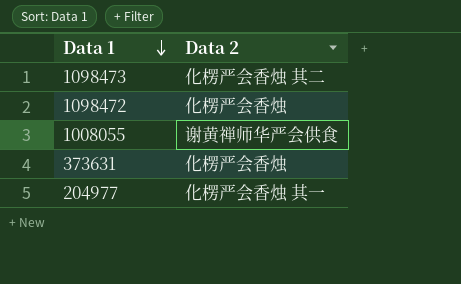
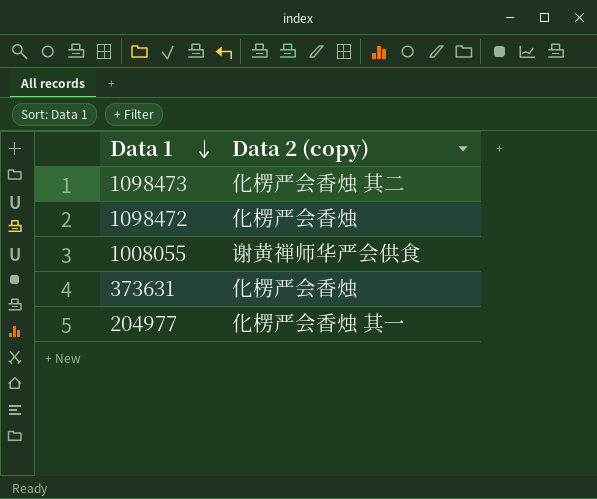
column name: Data 2 -> Data 2 (copy)

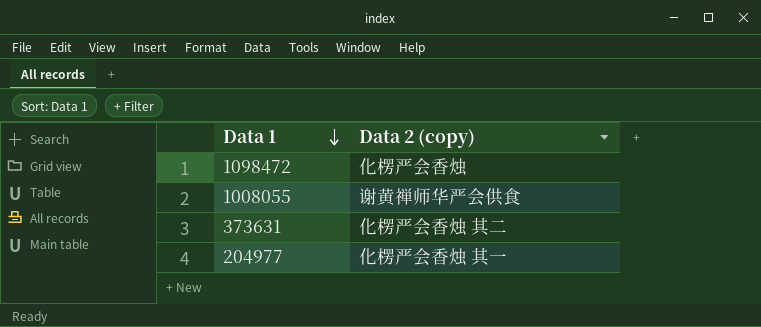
row 1098473: 化楞严会香烛 其二 -> none
373631 | Data 2 (copy): 化楞严会香烛 -> 化楞严会香烛 其二

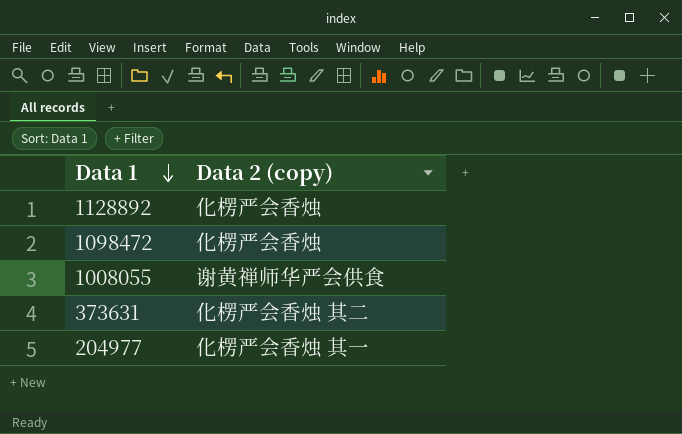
row 1128892: none -> 化楞严会香烛

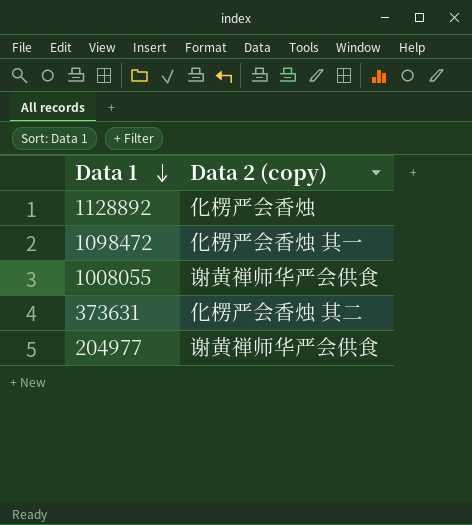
1098472 | Data 2 (copy): 化楞严会香烛 -> 化楞严会香烛 其一
204977 | Data 2 (copy): 化楞严会香烛 其一 -> 谢黄禅师华严会供食

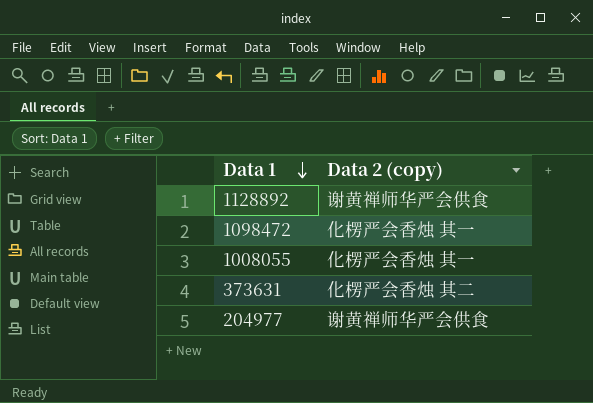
1128892 | Data 2 (copy): 化楞严会香烛 -> 谢黄禅师华严会供食
1008055 | Data 2 (copy): 谢黄禅师华严会供食 -> 化楞严会香烛 其一

